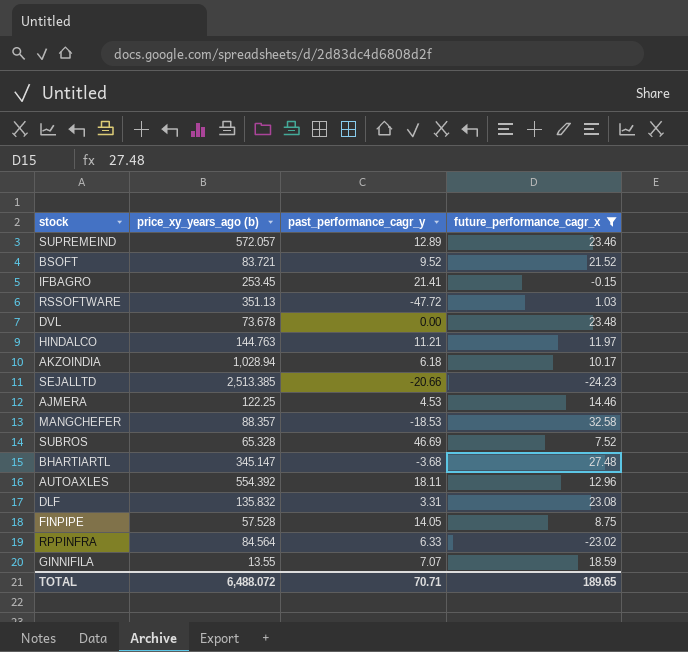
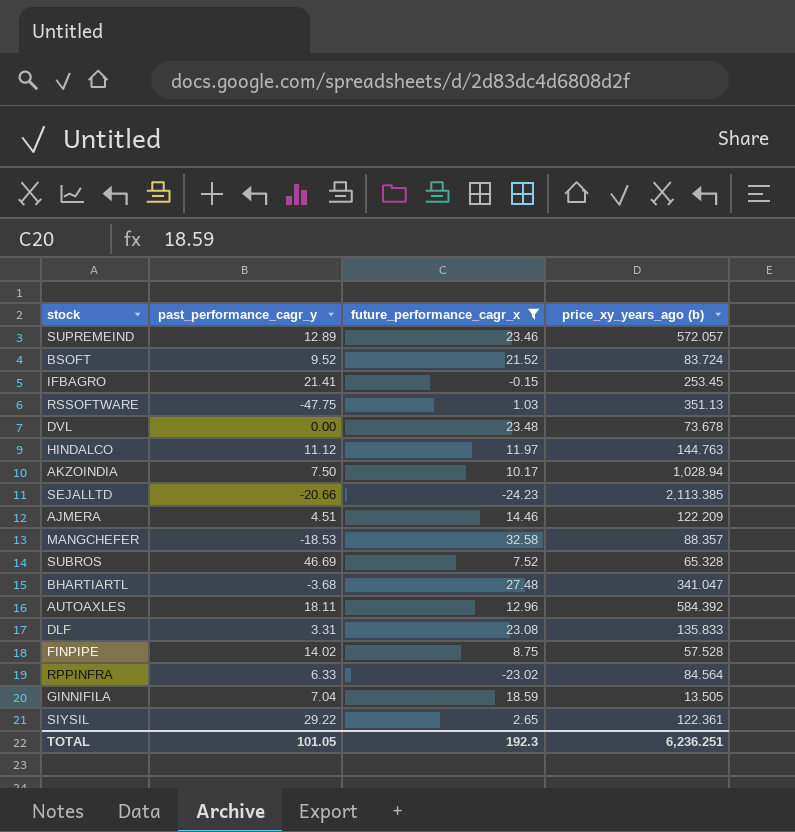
column price_xy_years_ago (b) | position: 2 -> 4
BSOFT | price_xy_years_ago (b): 83.721 -> 83.724
RSSOFTWARE | past_performance_cagr_y: -47.72 -> -47.75
HINDALCO | past_performance_cagr_y: 11.21 -> 11.12
AKZOINDIA | past_performance_cagr_y: 6.18 -> 7.50
SEJALLTD | price_xy_years_ago (b): 2,513.385 -> 2,113.385
AJMERA | past_performance_cagr_y: 4.53 -> 4.51
AJMERA | price_xy_years_ago (b): 122.25 -> 122.209
BHARTIARTL | price_xy_years_ago (b): 345.147 -> 341.047
AUTOAXLES | price_xy_years_ago (b): 554.392 -> 584.392
DLF | price_xy_years_ago (b): 135.832 -> 135.833
FINPIPE | past_performance_cagr_y: 14.05 -> 14.02
GINNIFILA | past_performance_cagr_y: 7.07 -> 7.04
GINNIFILA | price_xy_years_ago (b): 13.55 -> 13.505
row SIYSIL: none -> 29.22 | 2.65 | 122.361
TOTAL | past_performance_cagr_y: 70.71 -> 101.05
TOTAL | future_performance_cagr_x: 189.65 -> 192.3
TOTAL | price_xy_years_ago (b): 6,488.072 -> 6,236.251

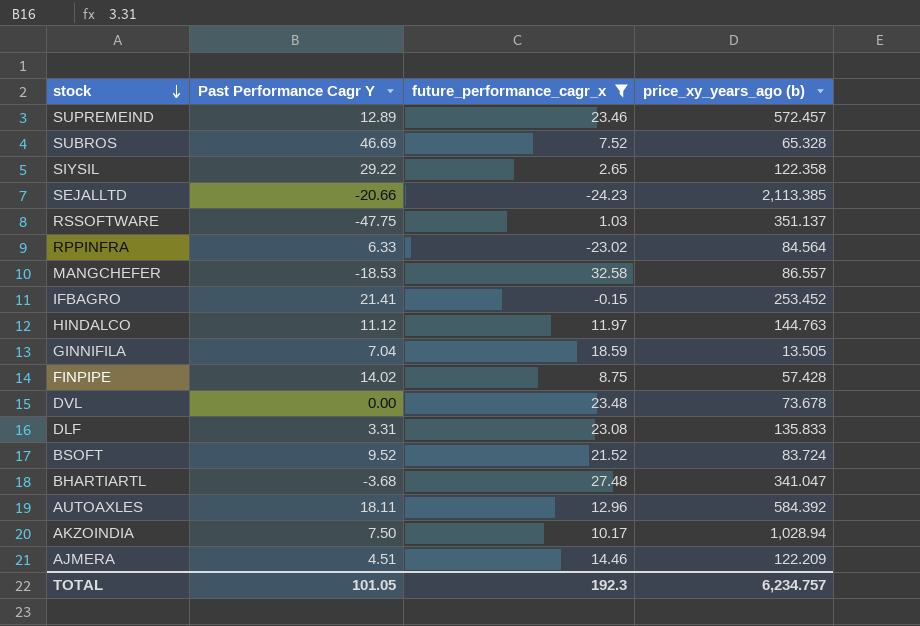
row order: none -> stock descending
column name: past_performance_cagr_y -> Past Performance Cagr Y
SUPREMEIND | price_xy_years_ago (b): 572.057 -> 572.457
SIYSIL | price_xy_years_ago (b): 122.361 -> 122.358
RSSOFTWARE | price_xy_years_ago (b): 351.13 -> 351.137
MANGCHEFER | price_xy_years_ago (b): 88.357 -> 86.557
IFBAGRO | price_xy_years_ago (b): 253.45 -> 253.452
FINPIPE | price_xy_years_ago (b): 57.528 -> 57.428
TOTAL | price_xy_years_ago (b): 6,236.251 -> 6,234.757

